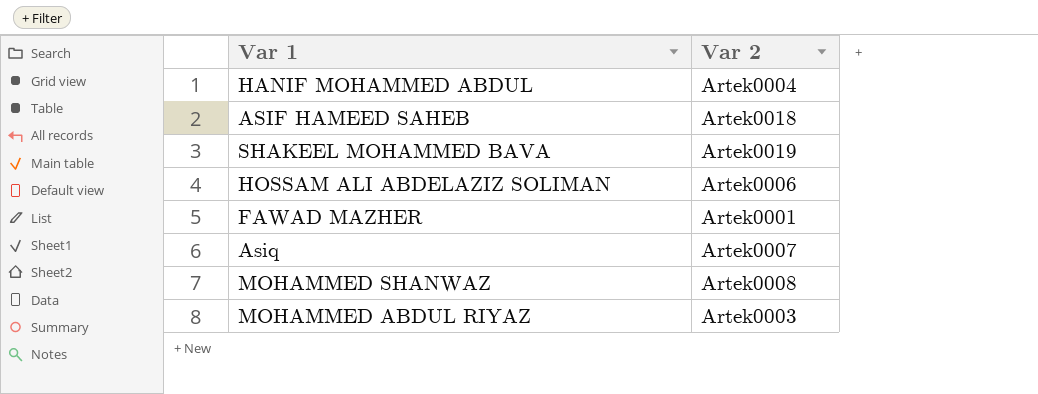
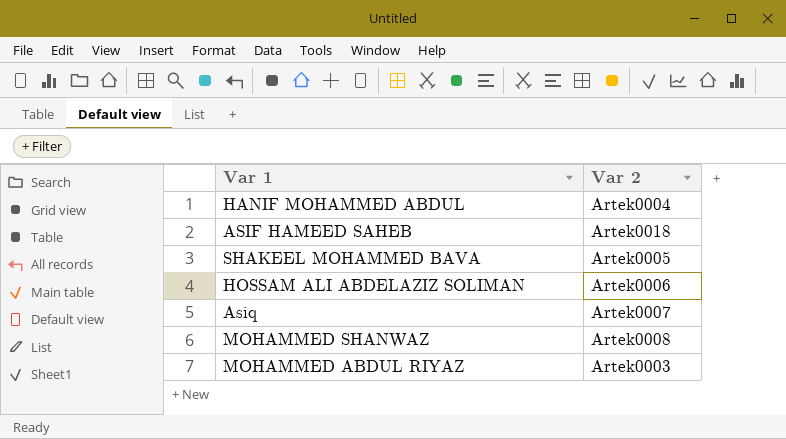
row FAWAD MAZHER: Artek0001 -> none
SHAKEEL MOHAMMED BAVA | Var 2: Artek0019 -> Artek0005

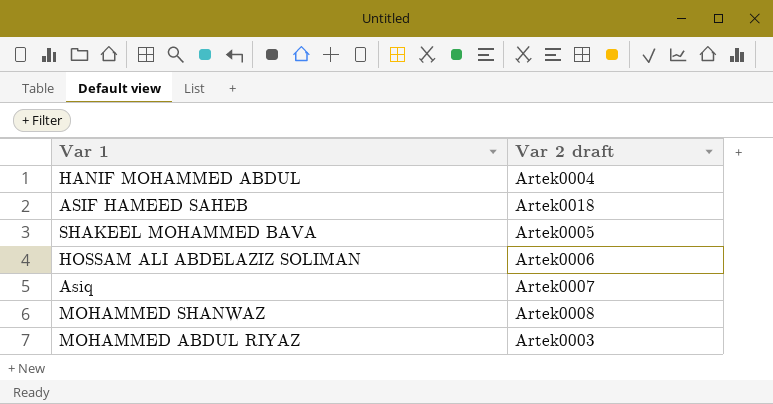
column name: Var 2 -> Var 2 draft

